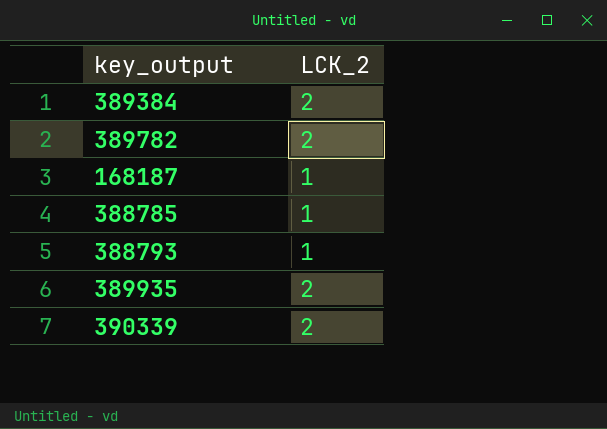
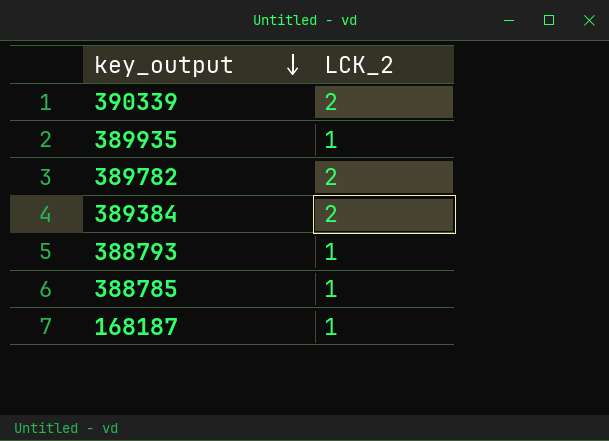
row order: none -> key_output descending
389935 | LCK_2: 2 -> 1

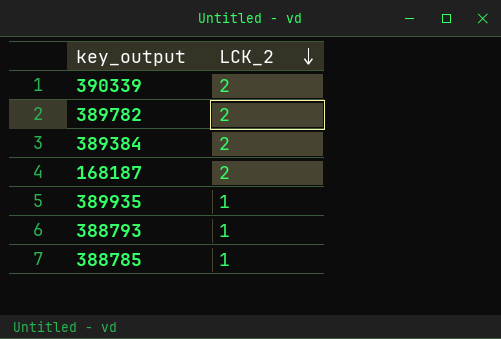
row order: key_output descending -> LCK_2 descending
168187 | LCK_2: 1 -> 2

